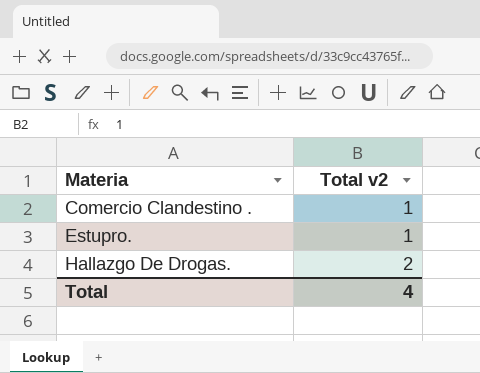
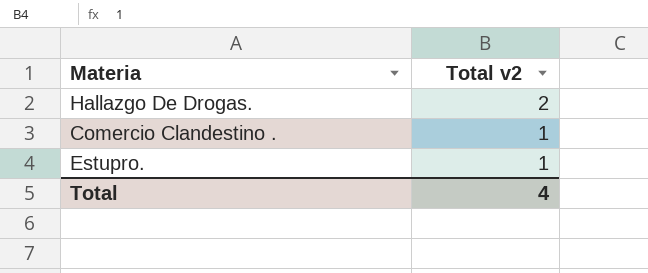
row order: Materia ascending -> Total v2 descending

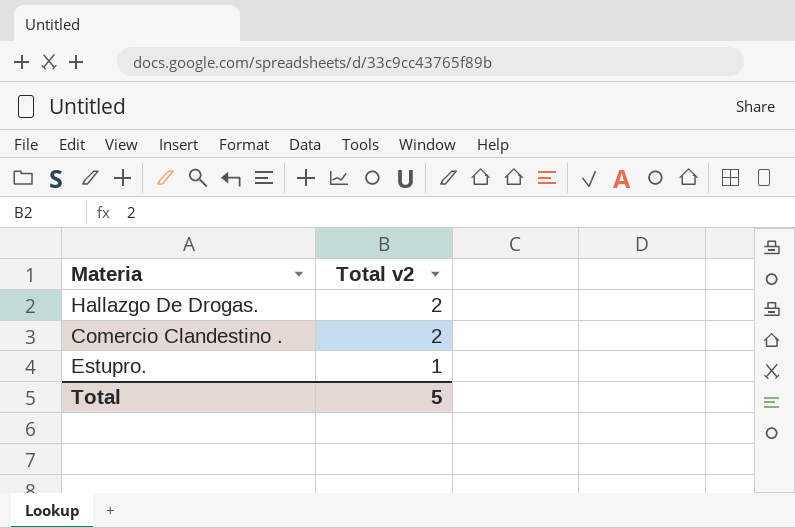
Comercio Clandestino . | Total v2: 1 -> 2
Total | Total v2: 4 -> 5

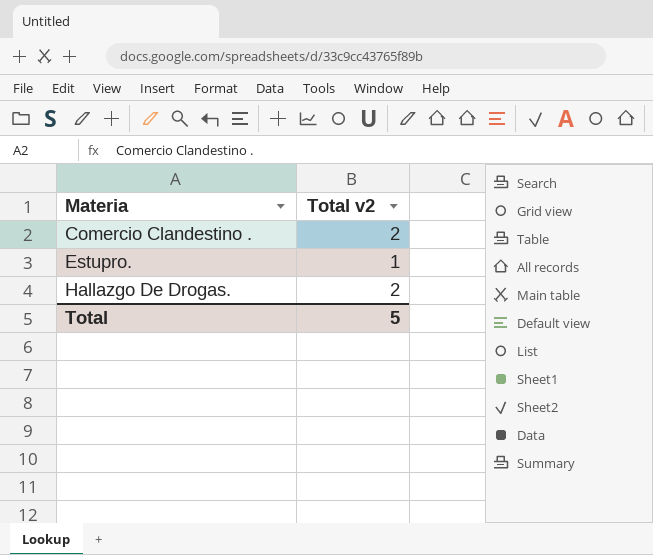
row order: Total v2 descending -> Materia ascending

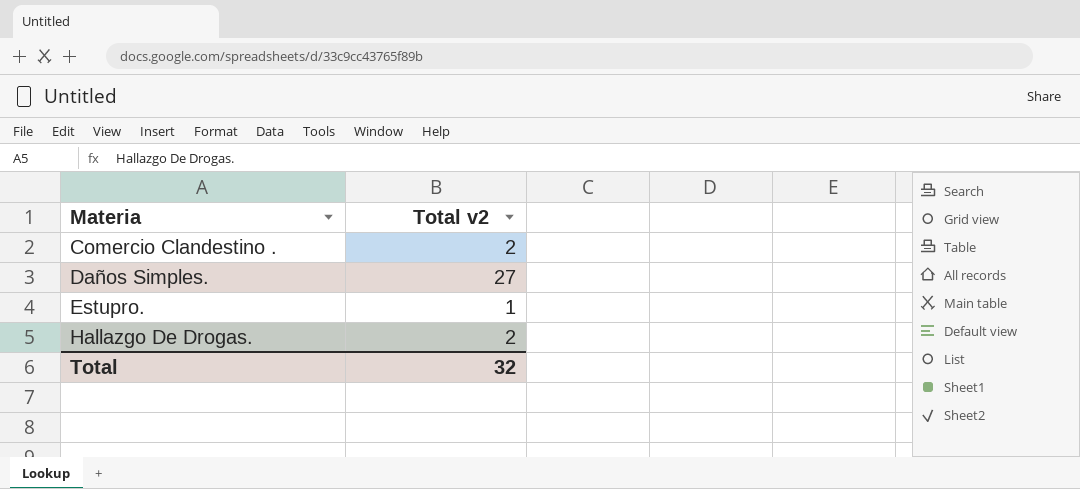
row Daños Simples.: none -> 27
Total | Total v2: 5 -> 32

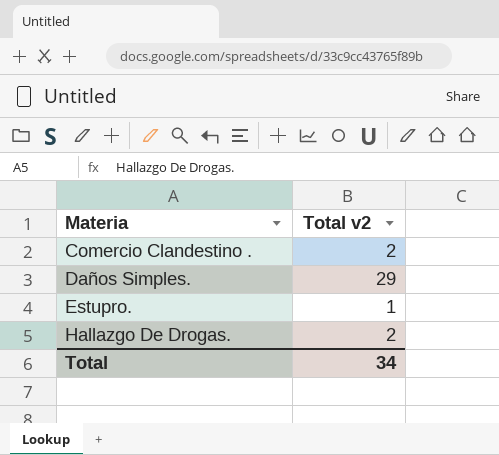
Daños Simples. | Total v2: 27 -> 29
Total | Total v2: 32 -> 34

